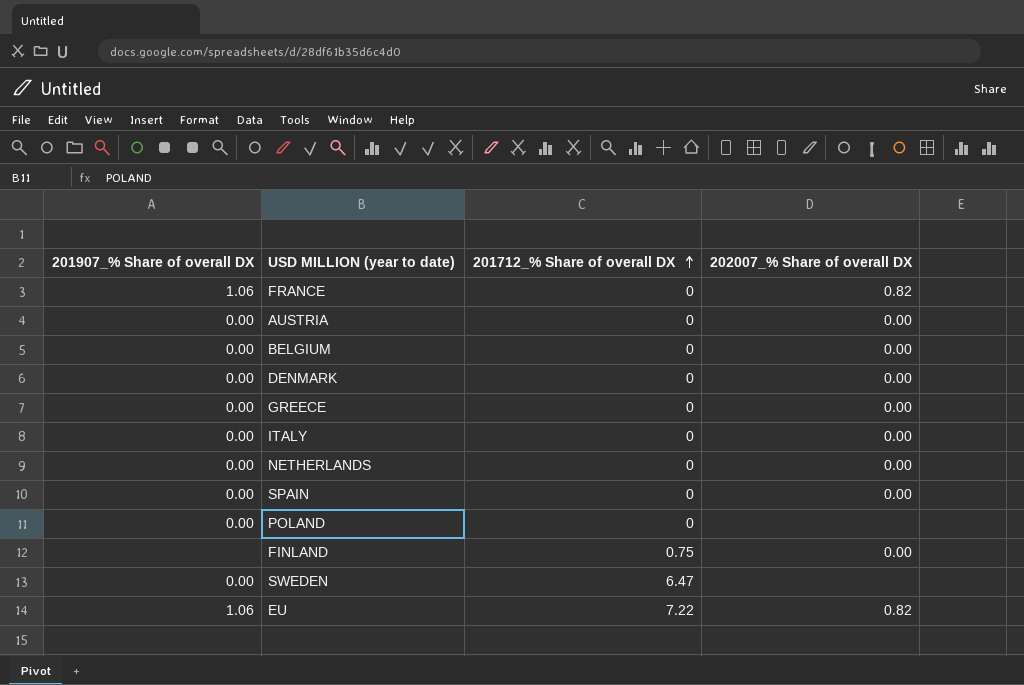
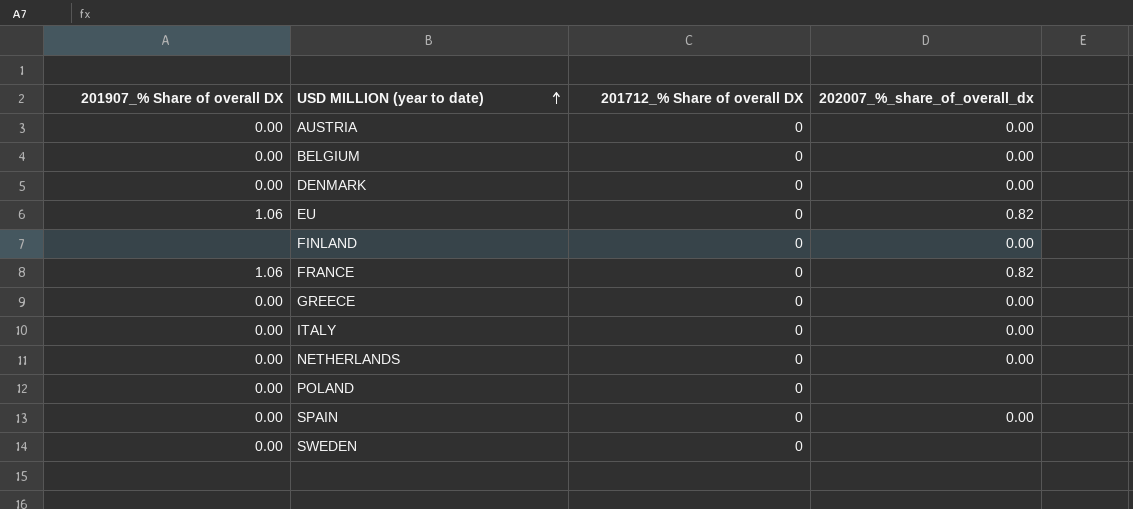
row order: 201712_% Share of overall DX ascending -> USD MILLION (year to date) ascending
column name: 202007_% Share of overall DX -> 202007_%_share_of_overall_dx
EU | 201712_% Share of overall DX: 7.22 -> 0
FINLAND | 201712_% Share of overall DX: 0.75 -> 0
SWEDEN | 201712_% Share of overall DX: 6.47 -> 0

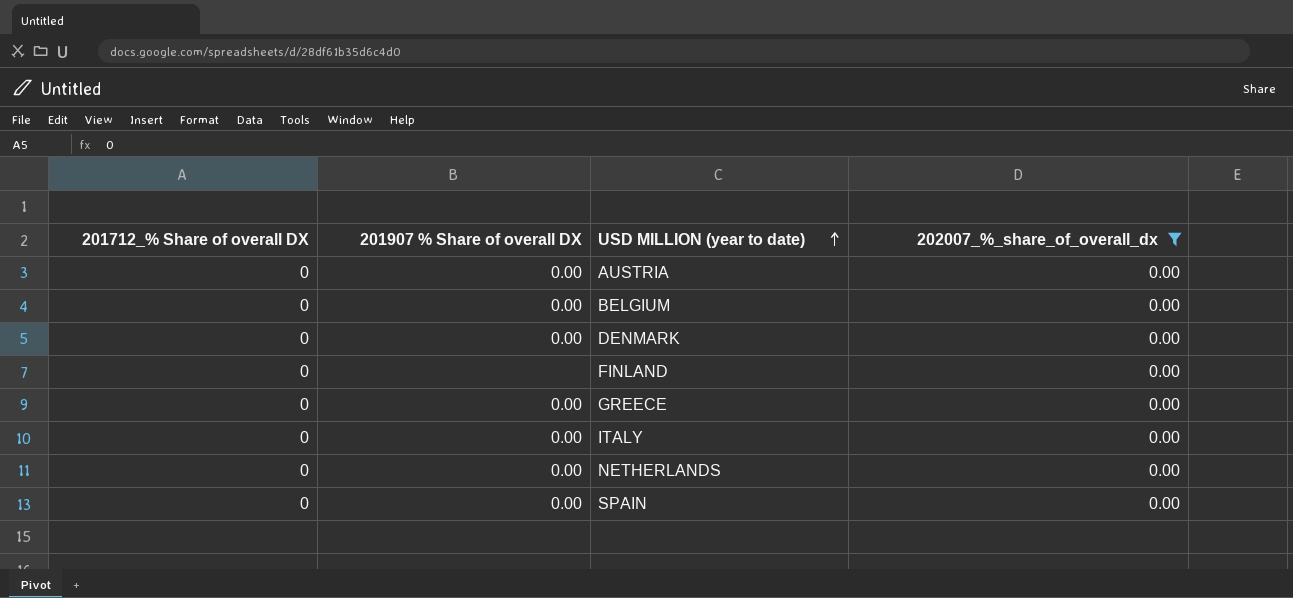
filter: none -> 202007_%_share_of_overall_dx = 0.00
column 201712_% Share of overall DX | position: 3 -> 1
column name: 201907_% Share of overall DX -> 201907 % Share of overall DX

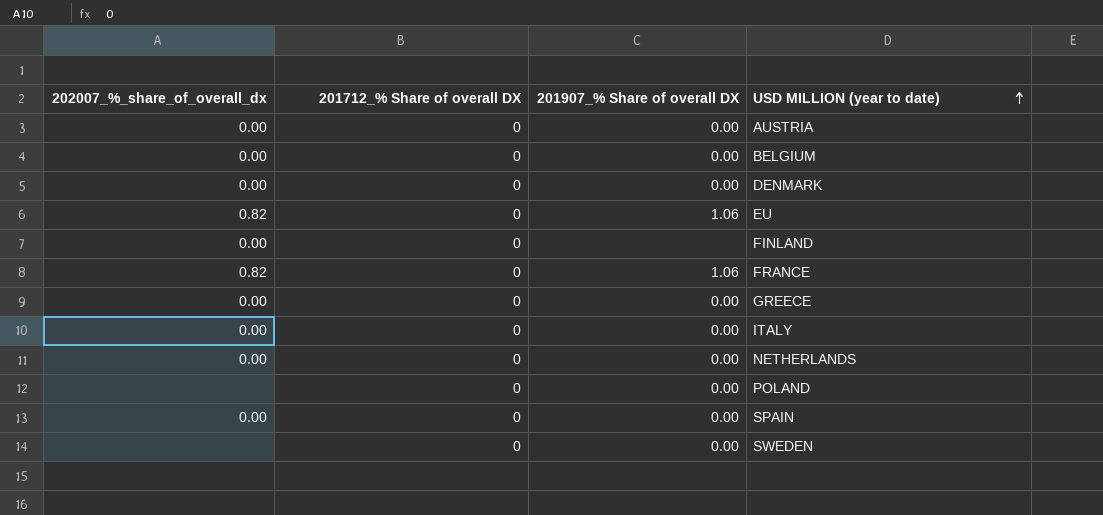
filter: 202007_%_share_of_overall_dx = 0.00 -> none
column 202007_%_share_of_overall_dx | position: 4 -> 1
column name: 201907 % Share of overall DX -> 201907_% Share of overall DX

